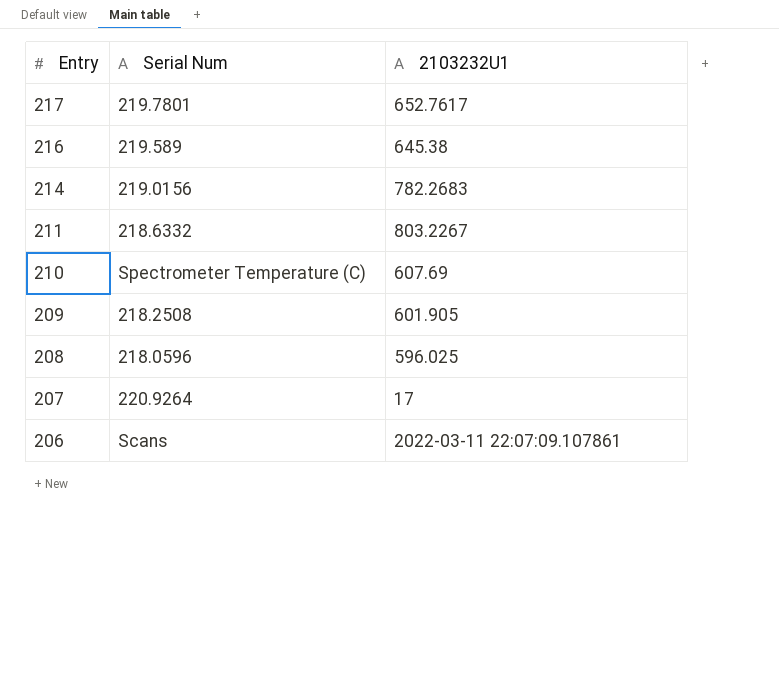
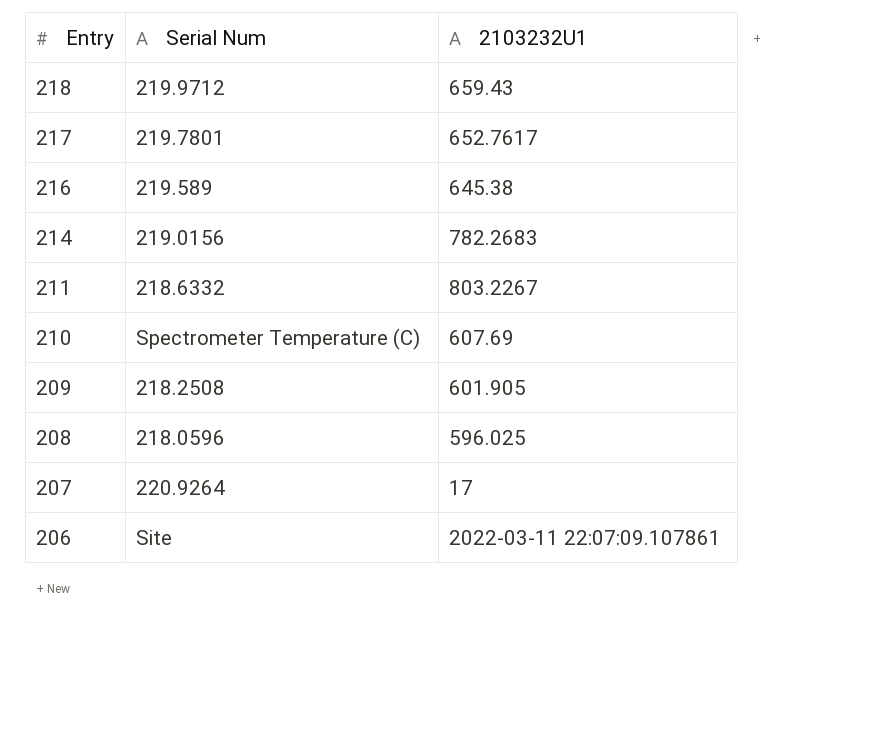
row 218: none -> 219.9712 | 659.43
206 | Serial Num: Scans -> Site

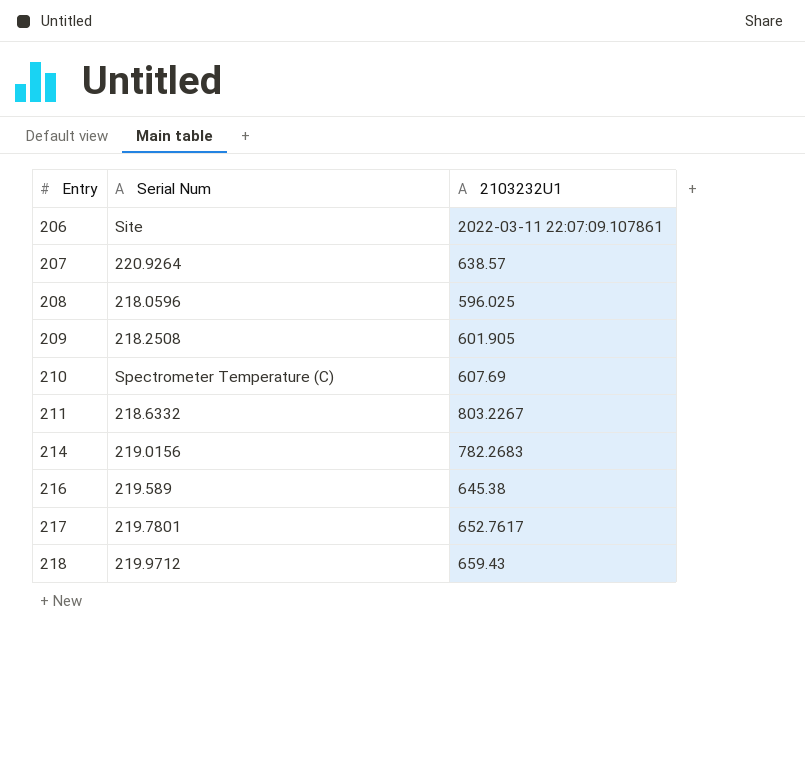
row order: Entry descending -> Entry ascending
207 | 2103232U1: 17 -> 638.57

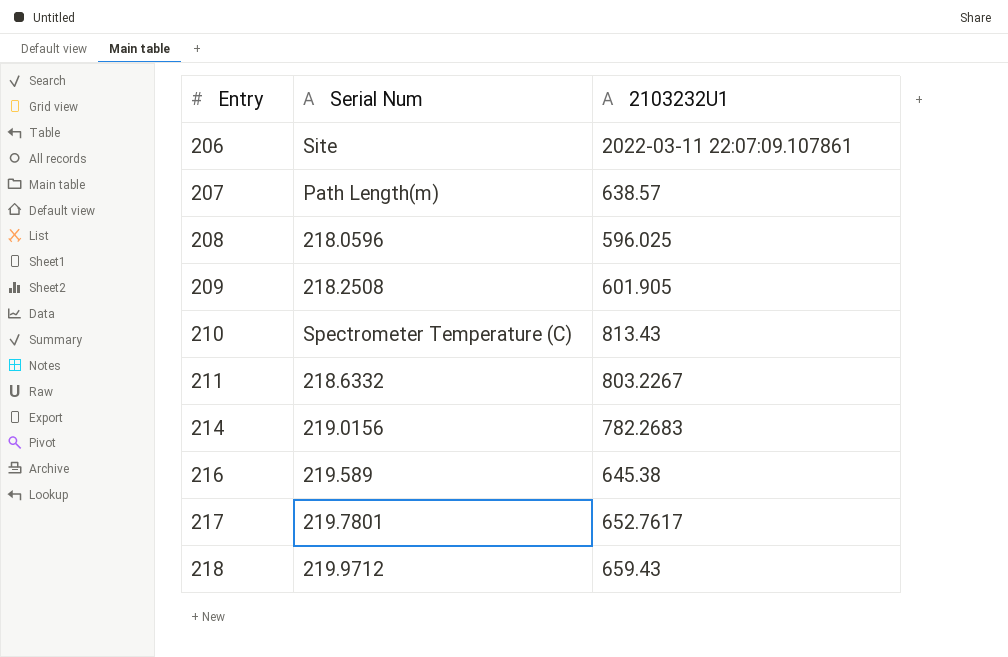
207 | Serial Num: 220.9264 -> Path Length(m)
210 | 2103232U1: 607.69 -> 813.43

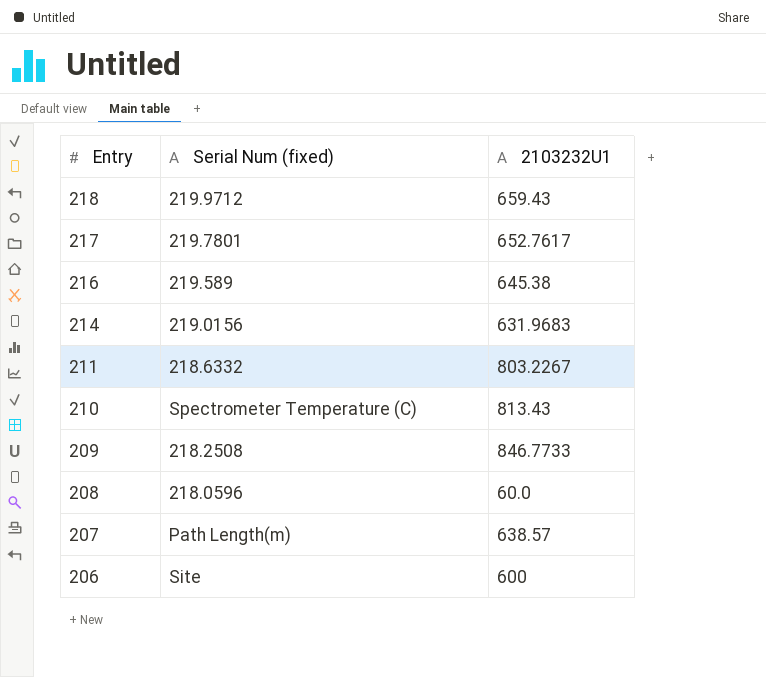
row order: Entry ascending -> Entry descending
column name: Serial Num -> Serial Num (fixed)
214 | 2103232U1: 782.2683 -> 631.9683
209 | 2103232U1: 601.905 -> 846.7733
208 | 2103232U1: 596.025 -> 60.0
206 | 2103232U1: 2022-03-11 22:07:09.107861 -> 600

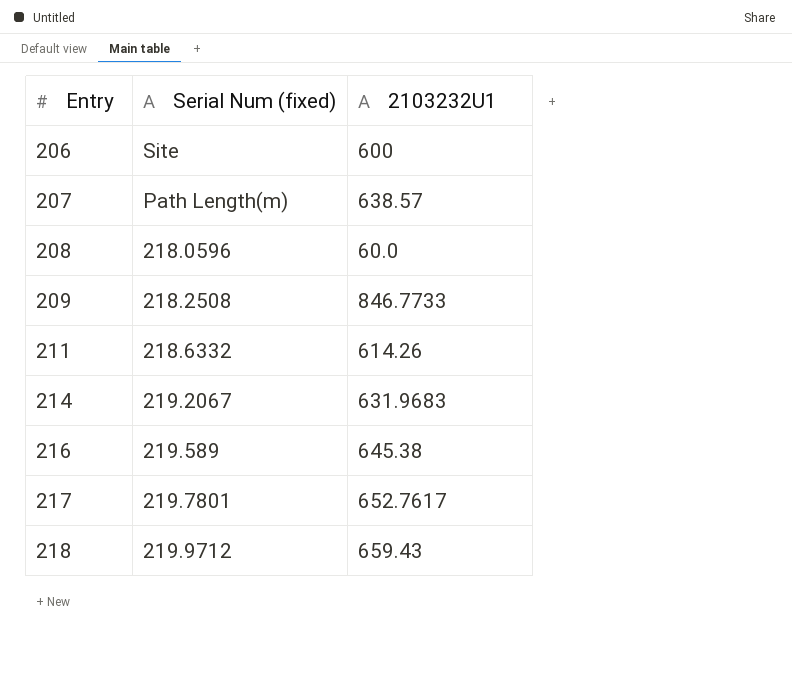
row order: Entry descending -> Entry ascending
row 210: Spectrometer Temperature (C) | 813.43 -> none
211 | 2103232U1: 803.2267 -> 614.26
214 | Serial Num (fixed): 219.0156 -> 219.2067

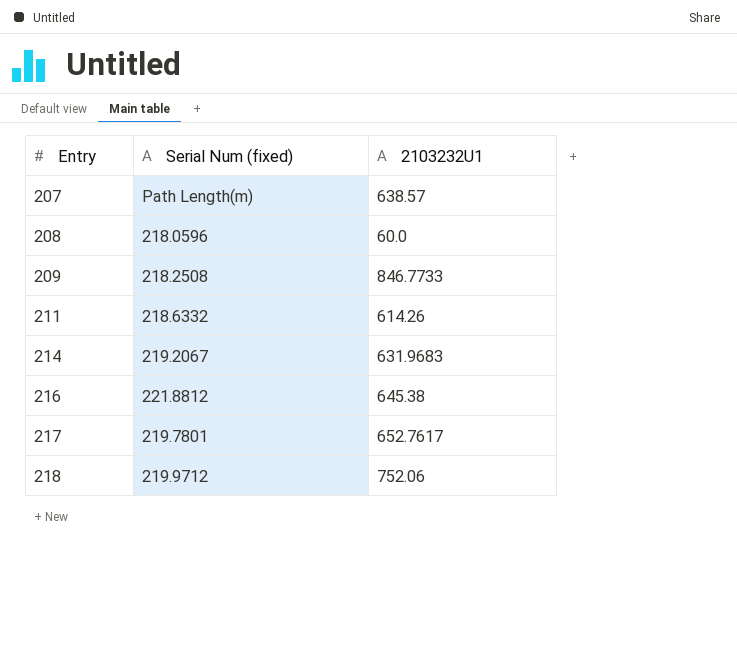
row 206: Site | 600 -> none
216 | Serial Num (fixed): 219.589 -> 221.8812
218 | 2103232U1: 659.43 -> 752.06

